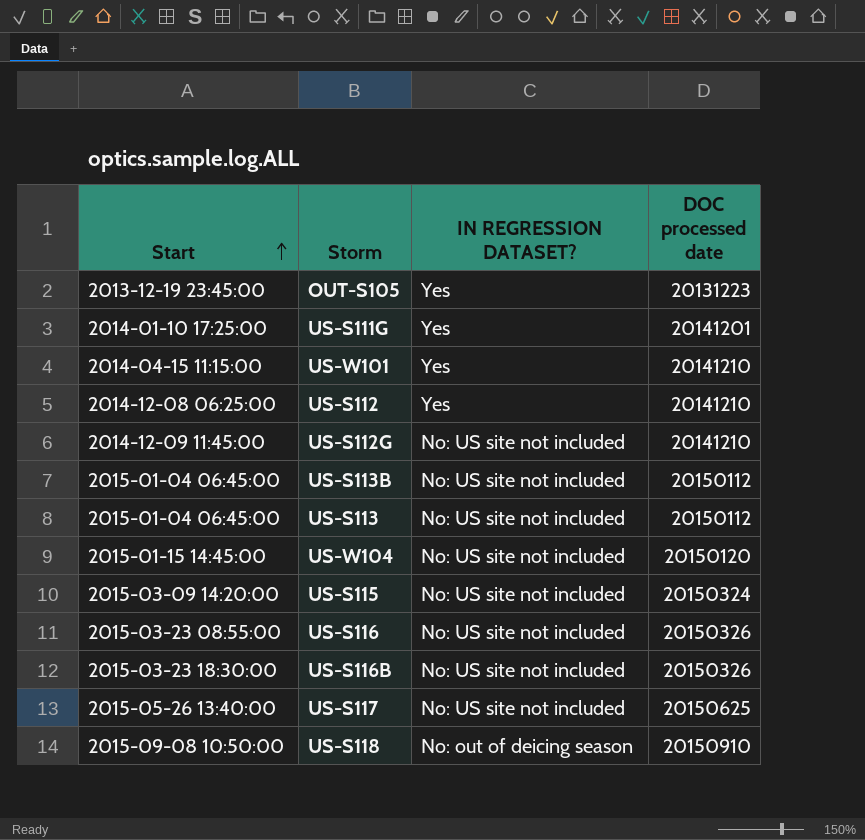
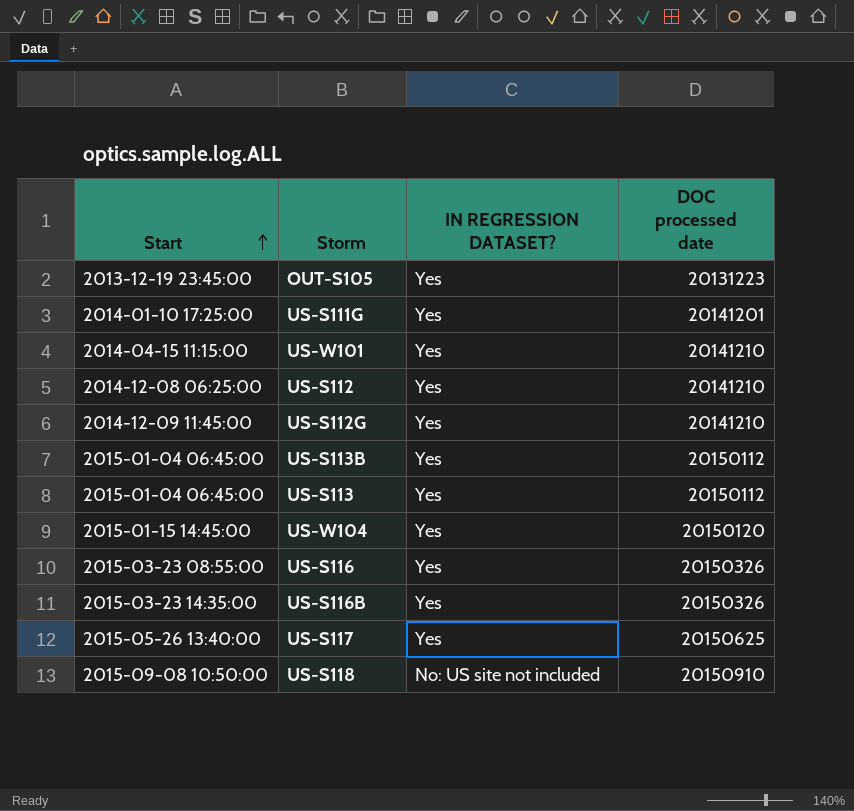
row US-S115: 2015-03-09 14:20:00 | No: US site not included | 20150324 -> none
US-S112G | IN REGRESSION DATASET?: No: US site not included -> Yes
US-S113B | IN REGRESSION DATASET?: No: US site not included -> Yes
US-S113 | IN REGRESSION DATASET?: No: US site not included -> Yes
US-W104 | IN REGRESSION DATASET?: No: US site not included -> Yes
US-S116 | IN REGRESSION DATASET?: No: US site not included -> Yes
US-S116B | Start: 2015-03-23 18:30:00 -> 2015-03-23 14:35:00
US-S116B | IN REGRESSION DATASET?: No: US site not included -> Yes
US-S117 | IN REGRESSION DATASET?: No: US site not included -> Yes
US-S118 | IN REGRESSION DATASET?: No: out of deicing season -> No: US site not included

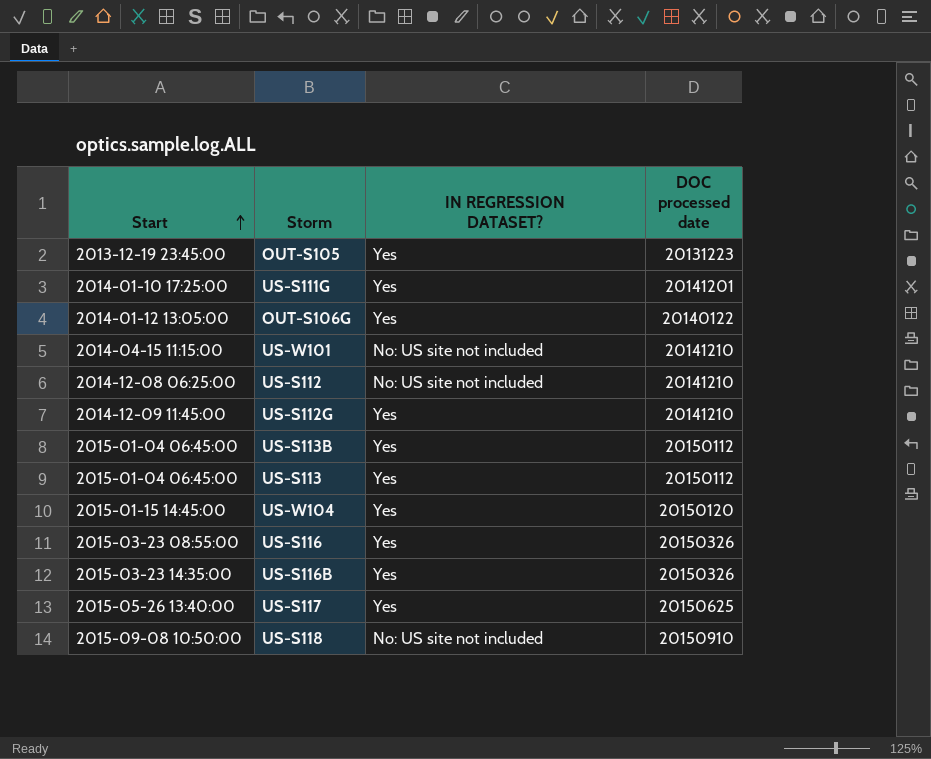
row OUT-S106G: none -> 2014-01-12 13:05:00 | Yes | 20140122
US-W101 | IN REGRESSION DATASET?: Yes -> No: US site not included
US-S112 | IN REGRESSION DATASET?: Yes -> No: US site not included

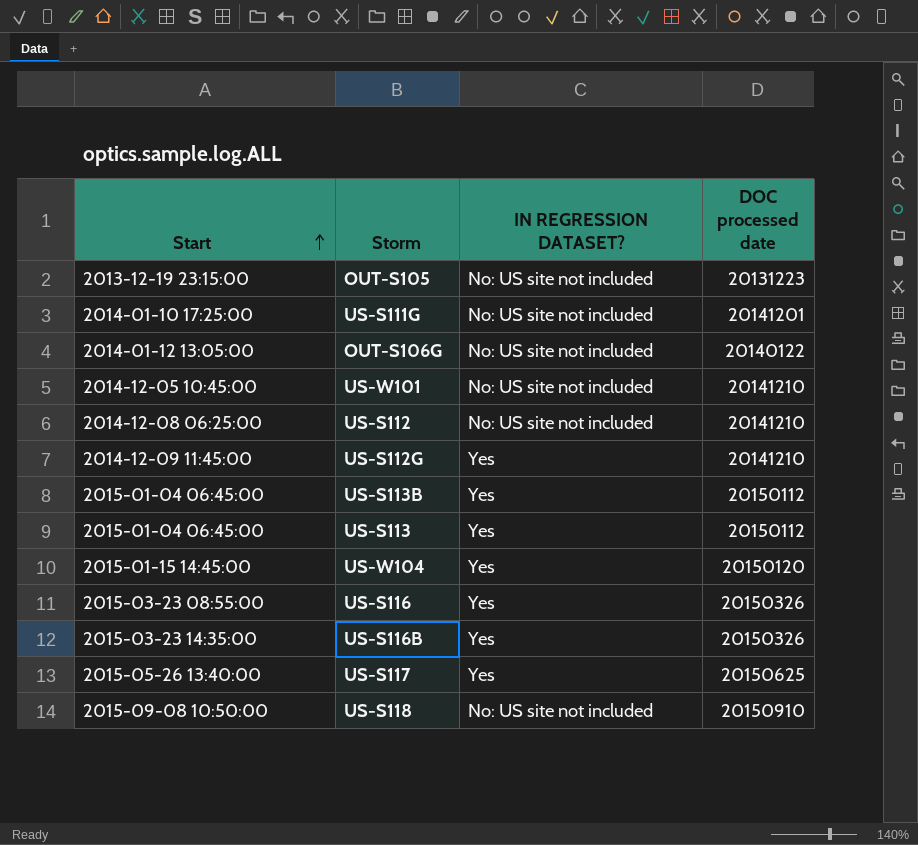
OUT-S105 | Start: 2013-12-19 23:45:00 -> 2013-12-19 23:15:00
OUT-S105 | IN REGRESSION DATASET?: Yes -> No: US site not included
US-S111G | IN REGRESSION DATASET?: Yes -> No: US site not included
OUT-S106G | IN REGRESSION DATASET?: Yes -> No: US site not included
US-W101 | Start: 2014-04-15 11:15:00 -> 2014-12-05 10:45:00

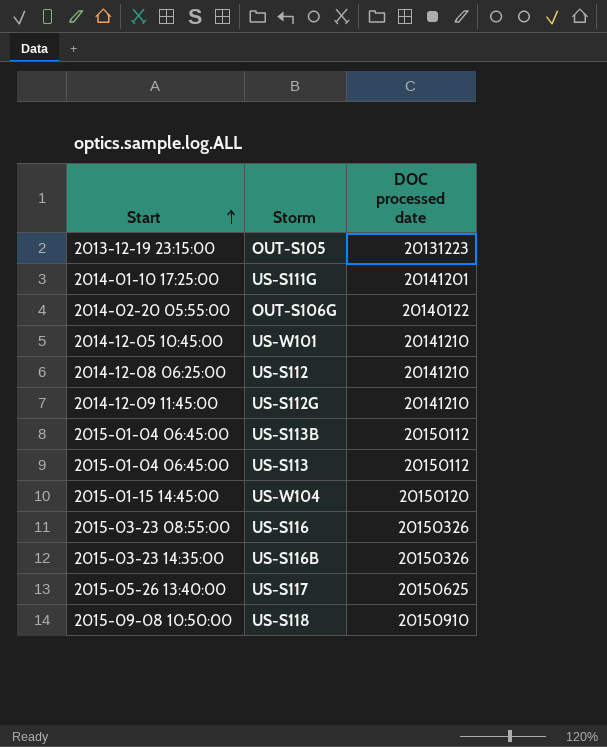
column IN REGRESSION DATASET? | position: 3 -> none
OUT-S106G | Start: 2014-01-12 13:05:00 -> 2014-02-20 05:55:00

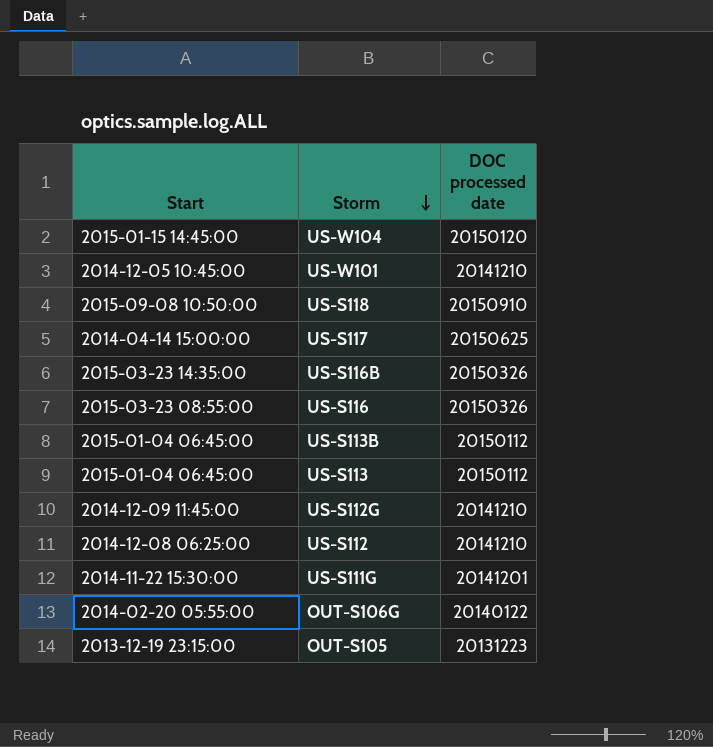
row order: Start ascending -> Storm descending
US-S117 | Start: 2015-05-26 13:40:00 -> 2014-04-14 15:00:00
US-S111G | Start: 2014-01-10 17:25:00 -> 2014-11-22 15:30:00

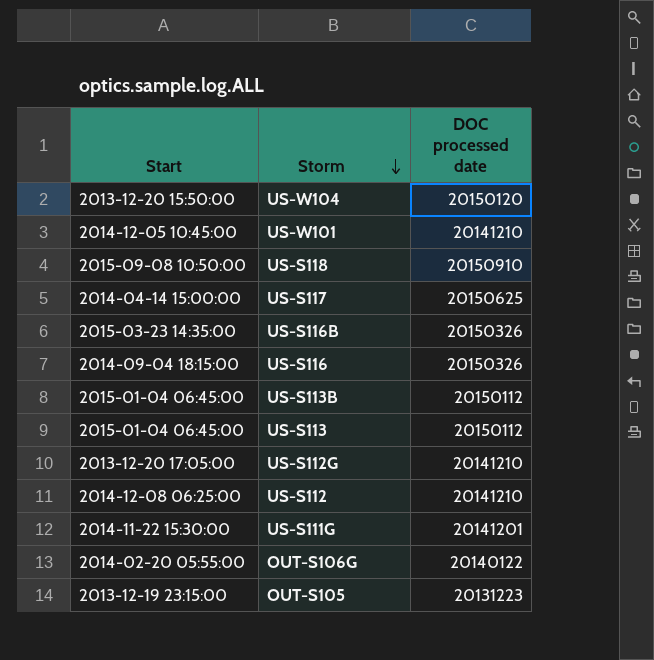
US-W104 | Start: 2015-01-15 14:45:00 -> 2013-12-20 15:50:00
US-S116 | Start: 2015-03-23 08:55:00 -> 2014-09-04 18:15:00
US-S112G | Start: 2014-12-09 11:45:00 -> 2013-12-20 17:05:00

